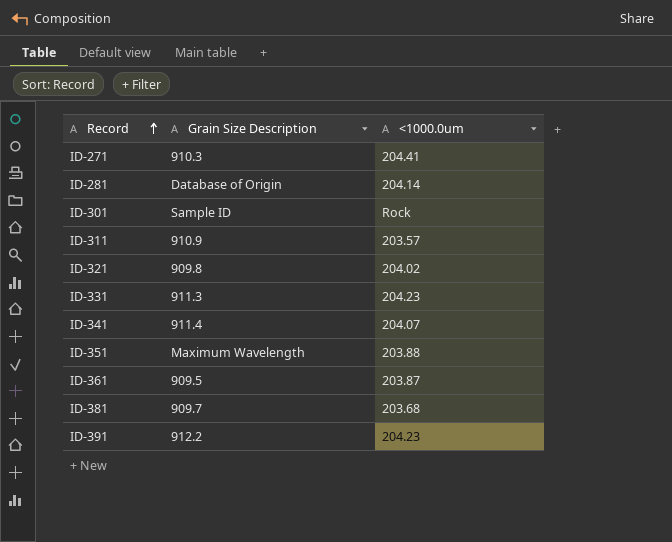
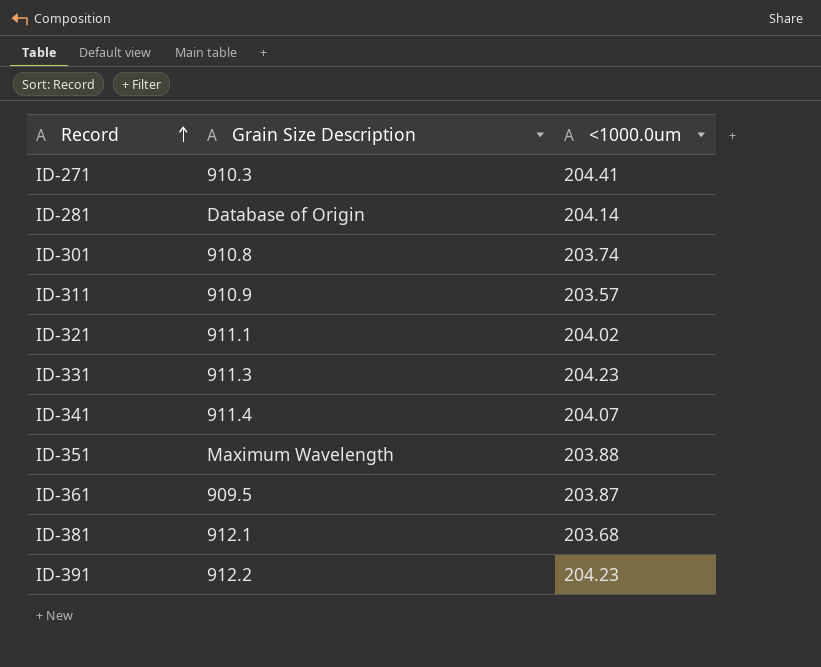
ID-301 | Grain Size Description: Sample ID -> 910.8
ID-301 | <1000.0um: Rock -> 203.74
ID-321 | Grain Size Description: 909.8 -> 911.1
ID-381 | Grain Size Description: 909.7 -> 912.1

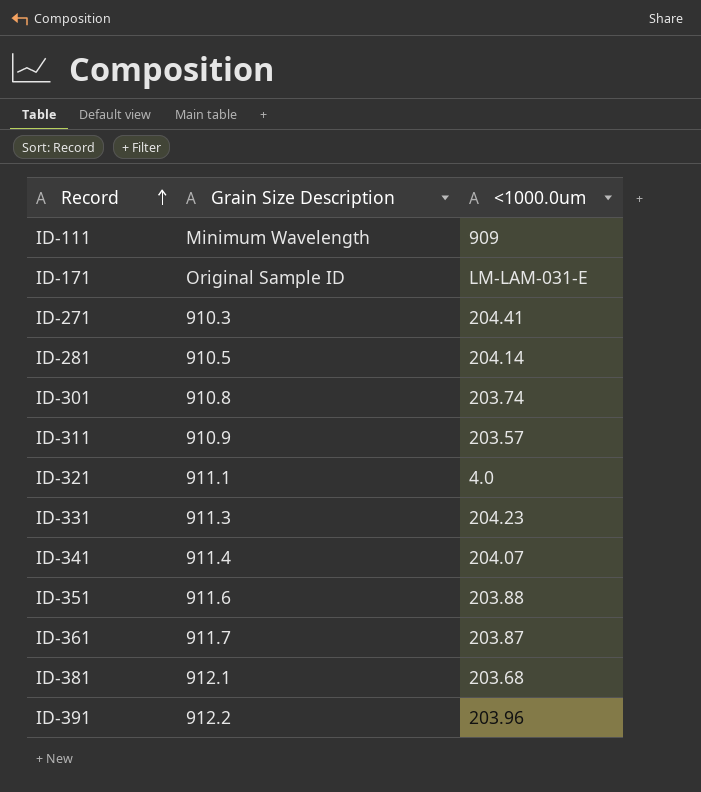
row ID-111: none -> Minimum Wavelength | 909
row ID-171: none -> Original Sample ID | LM-LAM-031-E
ID-281 | Grain Size Description: Database of Origin -> 910.5
ID-321 | <1000.0um: 204.02 -> 4.0
ID-351 | Grain Size Description: Maximum Wavelength -> 911.6
ID-361 | Grain Size Description: 909.5 -> 911.7
ID-391 | <1000.0um: 204.23 -> 203.96

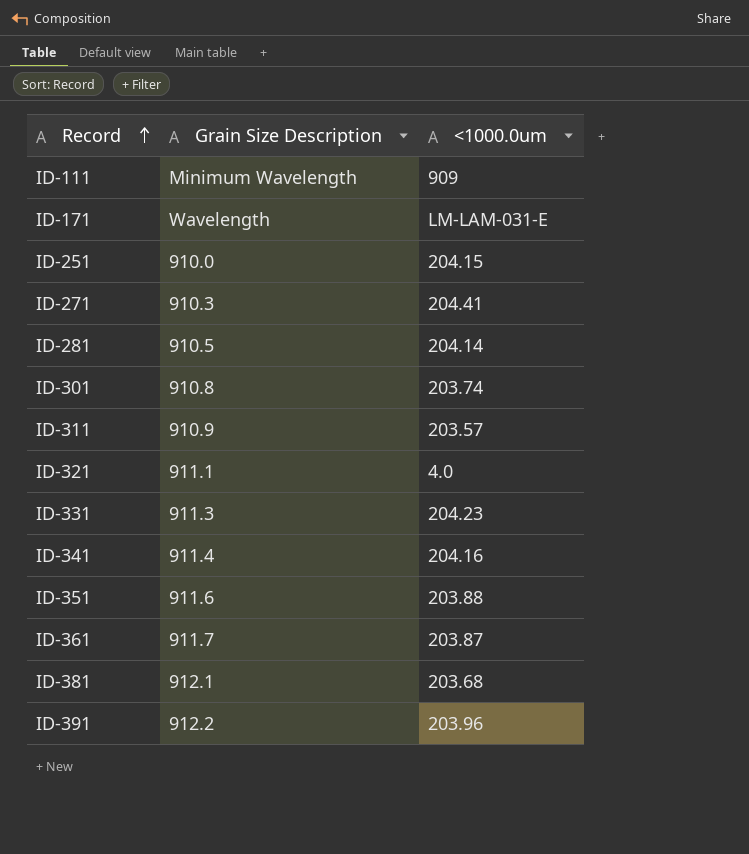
ID-171 | Grain Size Description: Original Sample ID -> Wavelength
row ID-251: none -> 910.0 | 204.15
ID-341 | <1000.0um: 204.07 -> 204.16

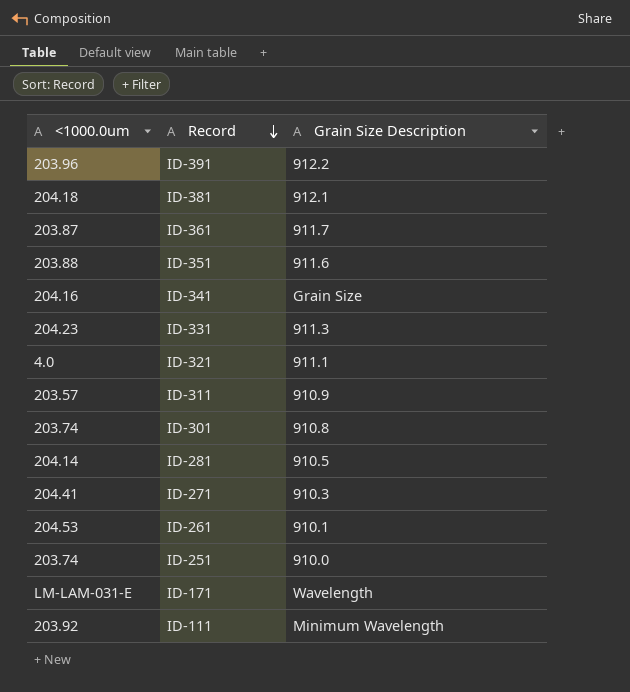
row order: Record ascending -> Record descending
column <1000.0um | position: 3 -> 1
ID-381 | <1000.0um: 203.68 -> 204.18
ID-341 | Grain Size Description: 911.4 -> Grain Size
row ID-261: none -> 204.53 | 910.1
ID-251 | <1000.0um: 204.15 -> 203.74
ID-111 | <1000.0um: 909 -> 203.92

